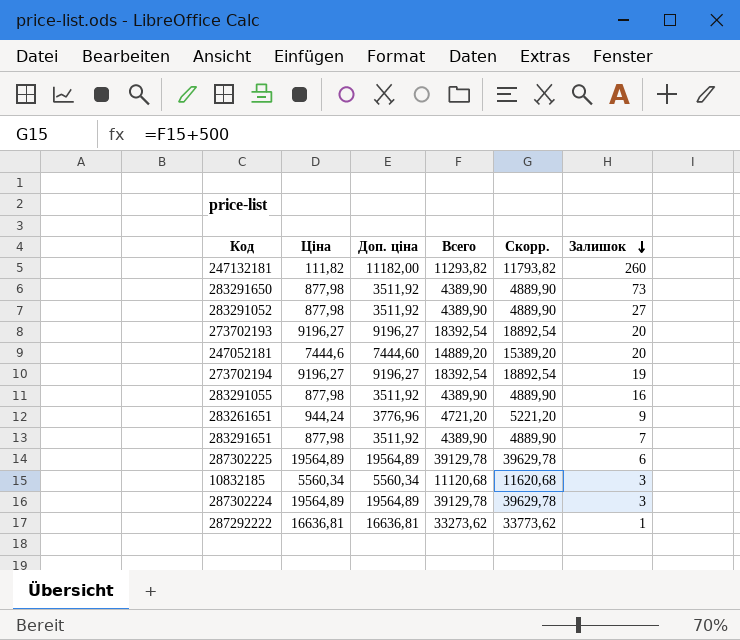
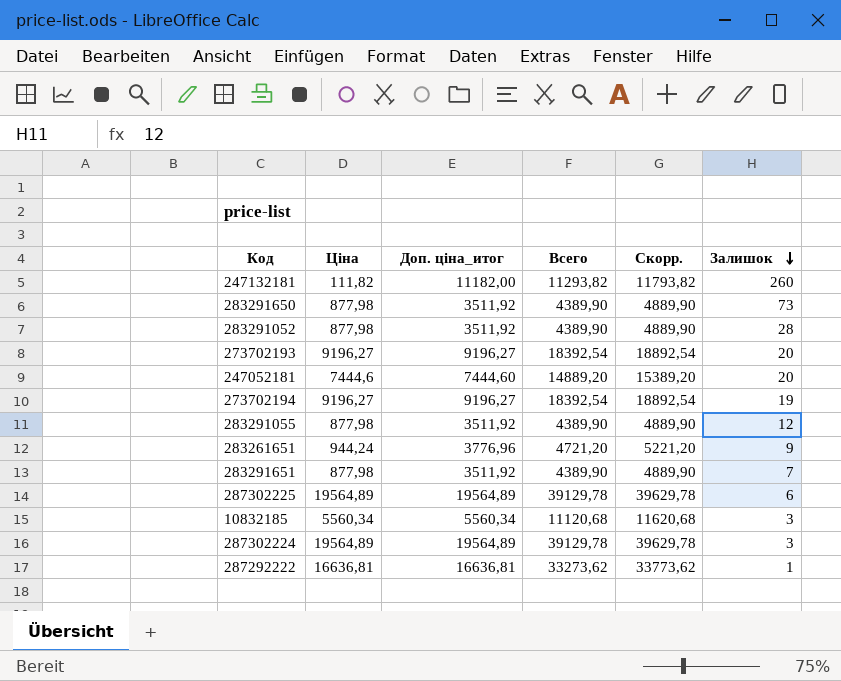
column name: Доп. ціна -> Доп. ціна_итог
283291052 | Залишок: 27 -> 28
283291055 | Залишок: 16 -> 12

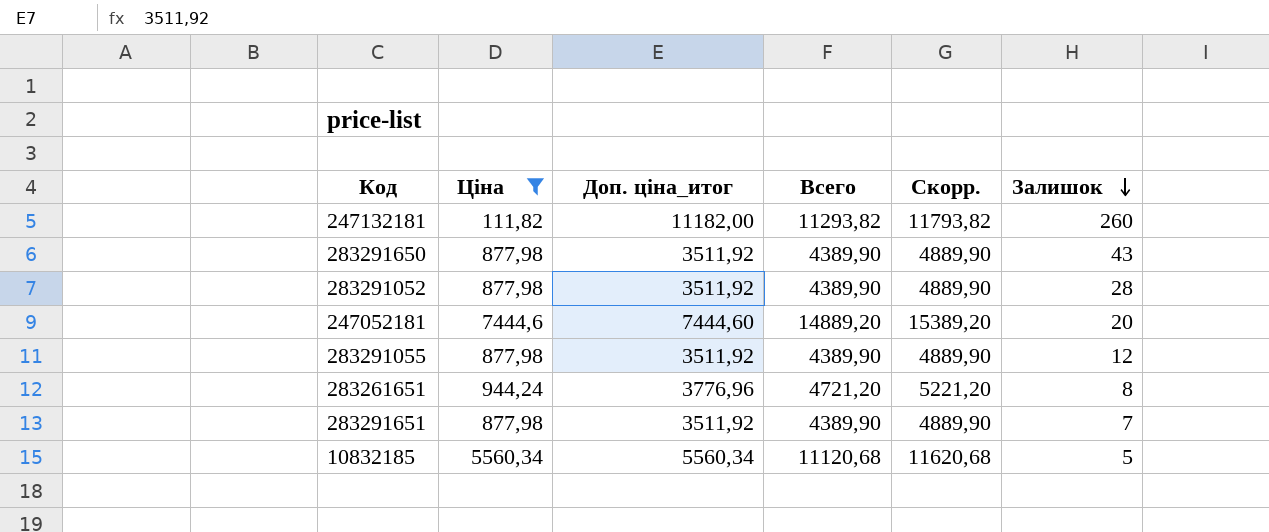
filter: none -> Ціна <= 7444,6
283291650 | Залишок: 73 -> 43
283261651 | Залишок: 9 -> 8
10832185 | Залишок: 3 -> 5

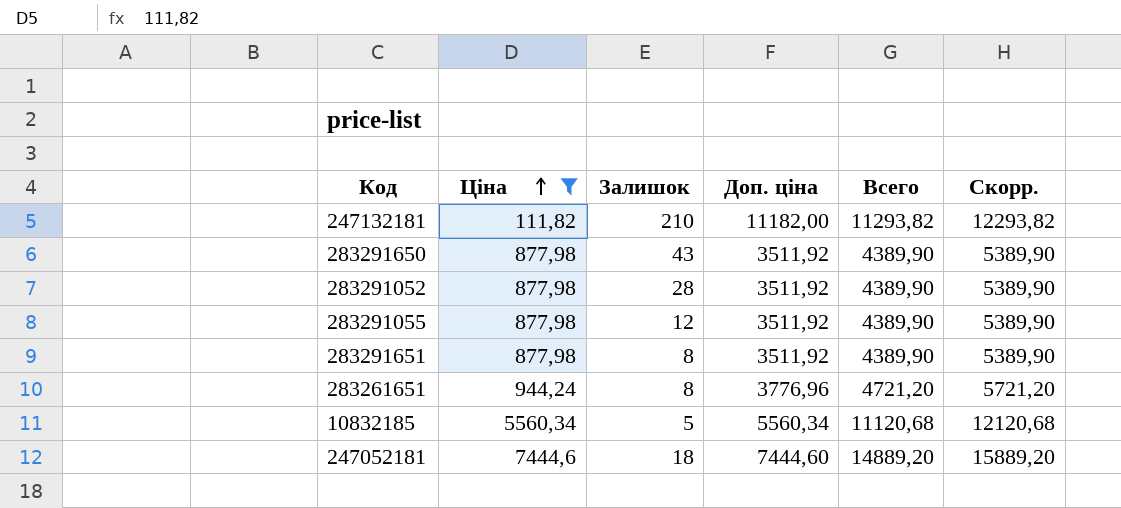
row order: Залишок descending -> Ціна ascending
column Залишок | position: 6 -> 3
column name: Доп. ціна_итог -> Доп. ціна
column Скорр. | formula: [Всего] + 500 -> [Всего] + 1000
247132181 | Залишок: 260 -> 210
283291651 | Залишок: 7 -> 8
247052181 | Залишок: 20 -> 18

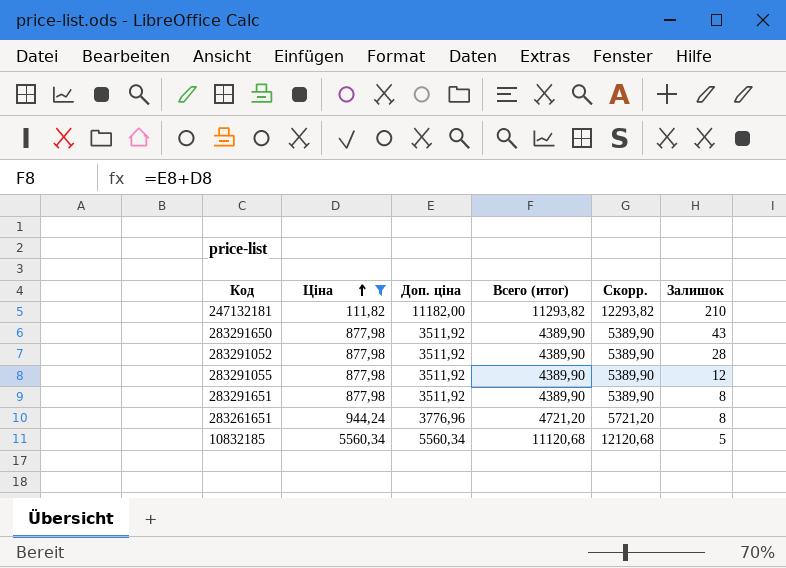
column name: Всего -> Всего (итог)
column Залишок | position: 3 -> 6
row 247052181: 7444,6 | 18 | 7444,60 | 14889,20 | 15889,20 -> none

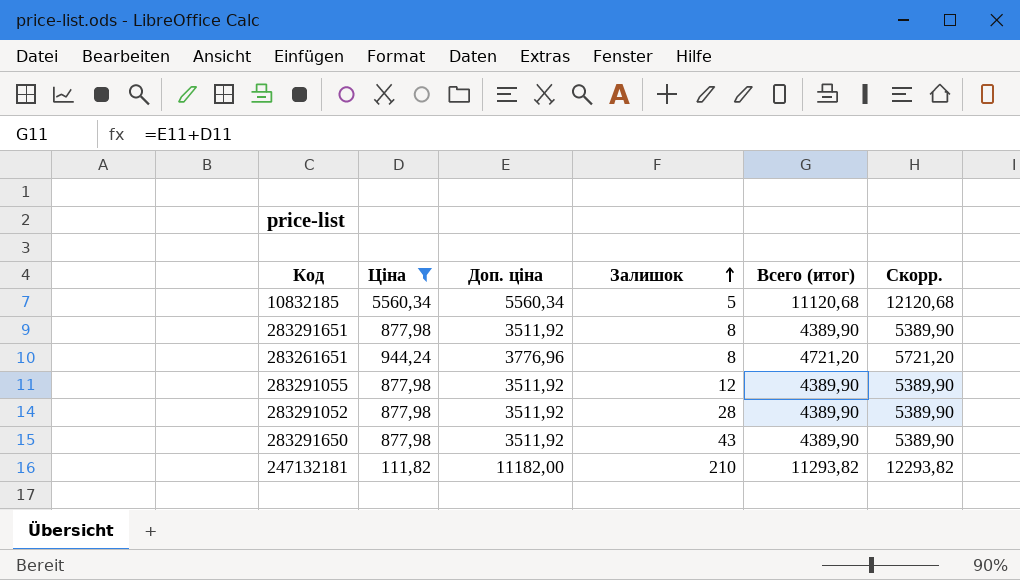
row order: Ціна ascending -> Залишок ascending
column Залишок | position: 6 -> 4

